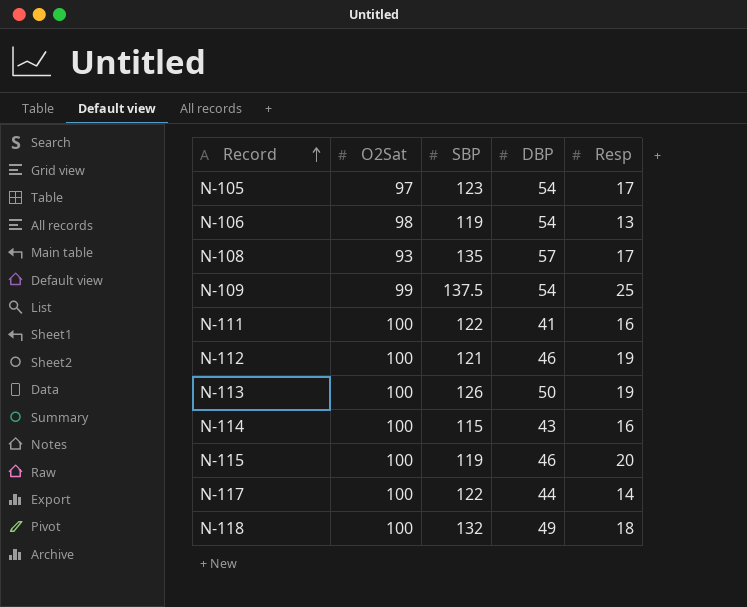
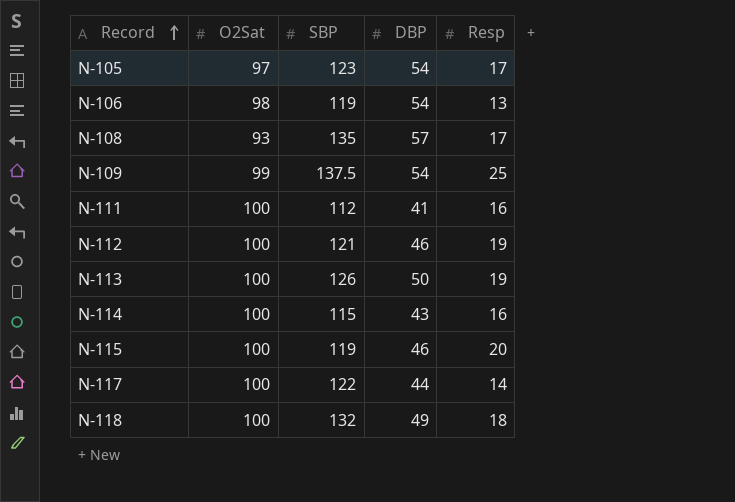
N-111 | SBP: 122 -> 112

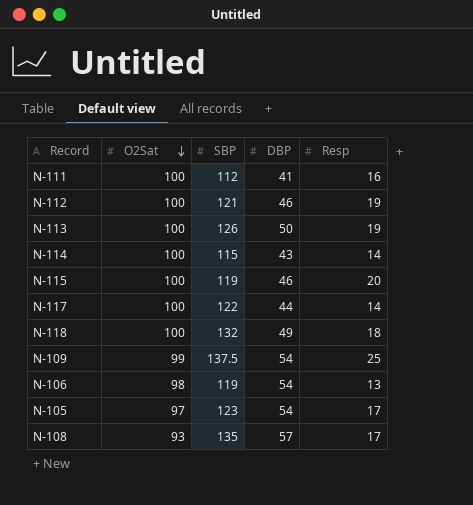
row order: Record ascending -> O2Sat descending
N-114 | Resp: 16 -> 14

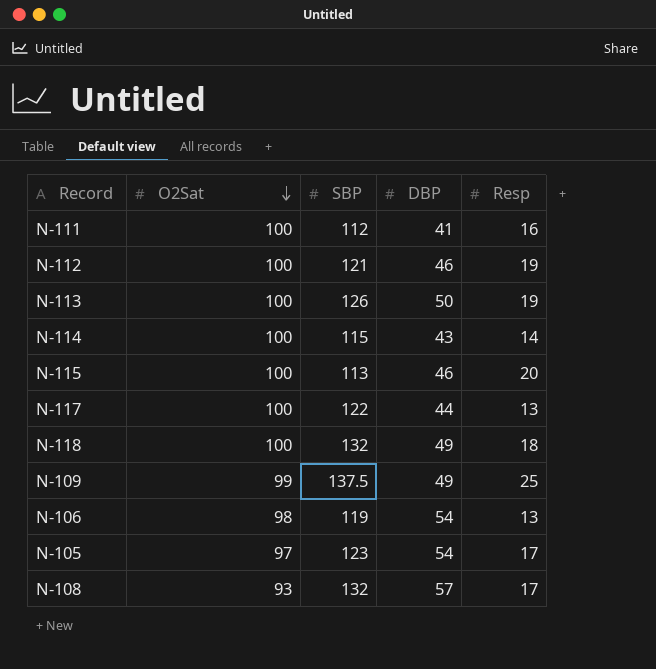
N-115 | SBP: 119 -> 113
N-117 | Resp: 14 -> 13
N-109 | DBP: 54 -> 49
N-108 | SBP: 135 -> 132

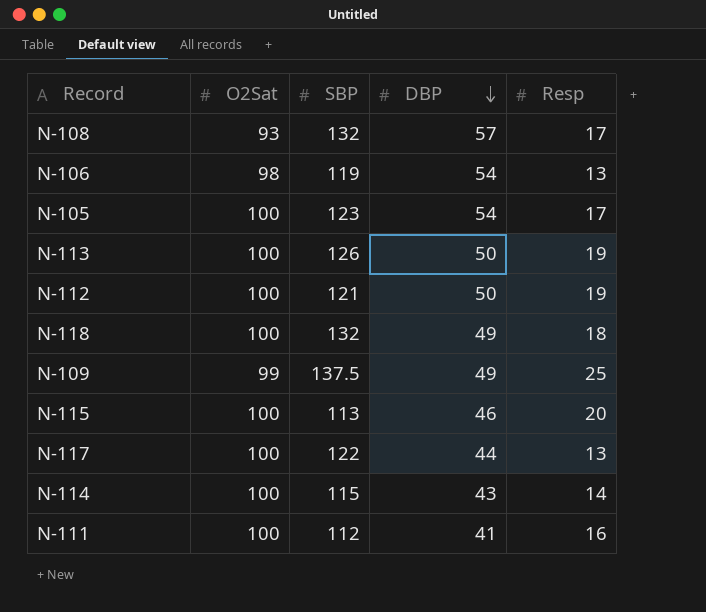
row order: O2Sat descending -> DBP descending
N-105 | O2Sat: 97 -> 100
N-112 | DBP: 46 -> 50

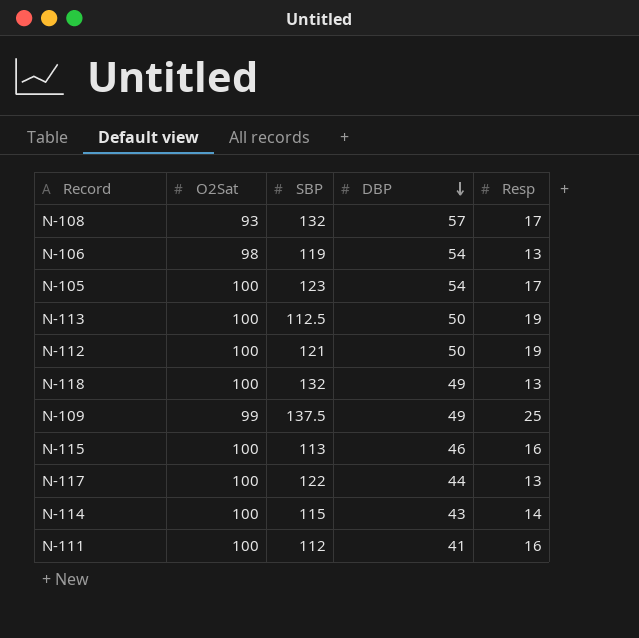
N-113 | SBP: 126 -> 112.5
N-118 | Resp: 18 -> 13
N-115 | Resp: 20 -> 16

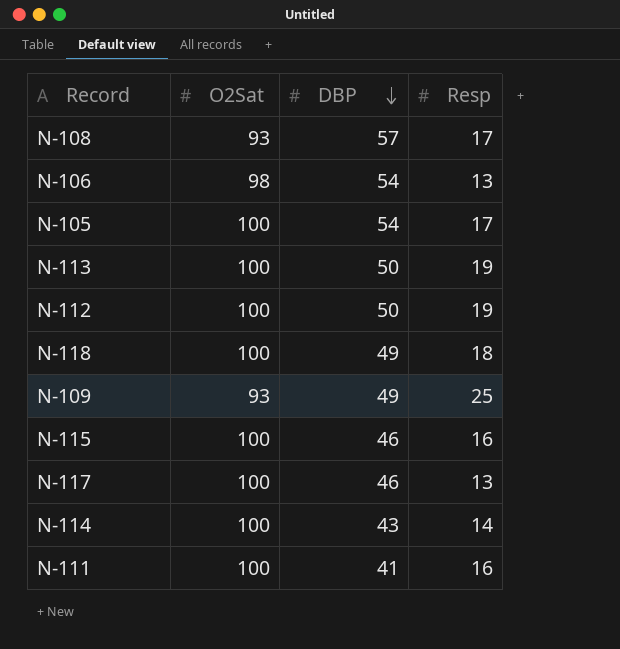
column SBP | position: 3 -> none
N-118 | Resp: 13 -> 18
N-109 | O2Sat: 99 -> 93
N-117 | DBP: 44 -> 46

